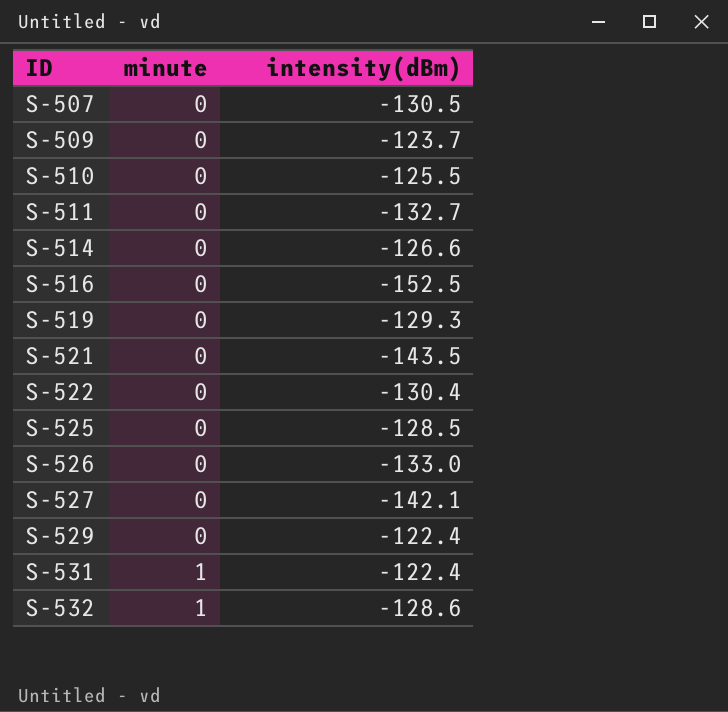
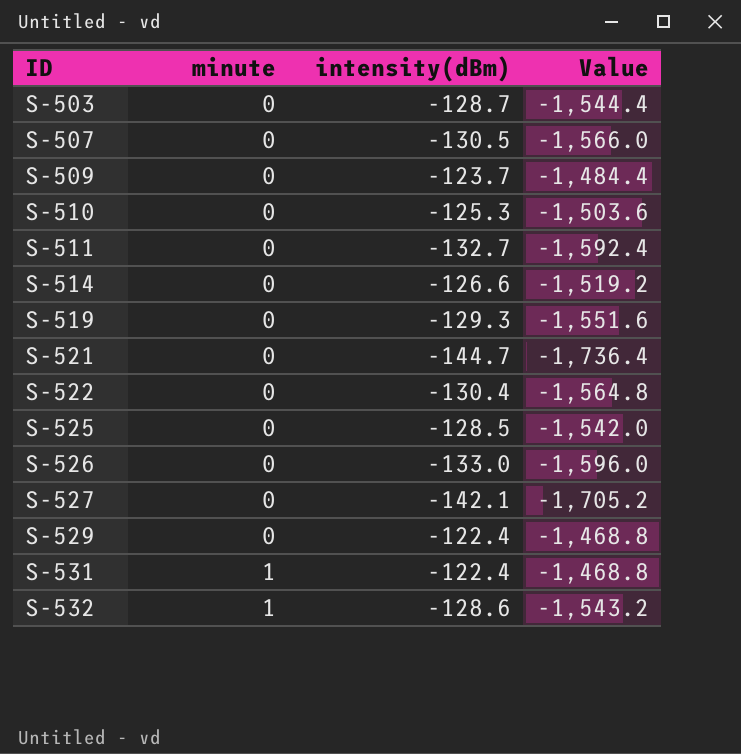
column Value | formula: none -> [intensity(dBm)] * 12
row S-516: 0 | -152.5 -> none
row S-503: none -> 0 | -128.7 | -1,544.4
S-510 | intensity(dBm): -125.5 -> -125.3
S-521 | intensity(dBm): -143.5 -> -144.7

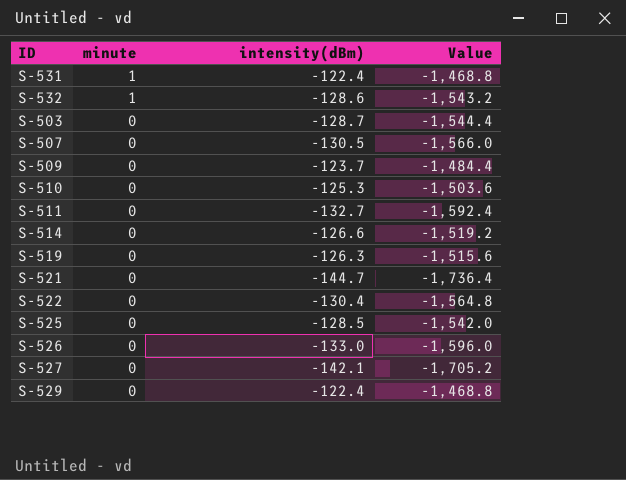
row order: ID ascending -> minute descending
S-519 | intensity(dBm): -129.3 -> -126.3
S-519 | Value: -1,551.6 -> -1,515.6

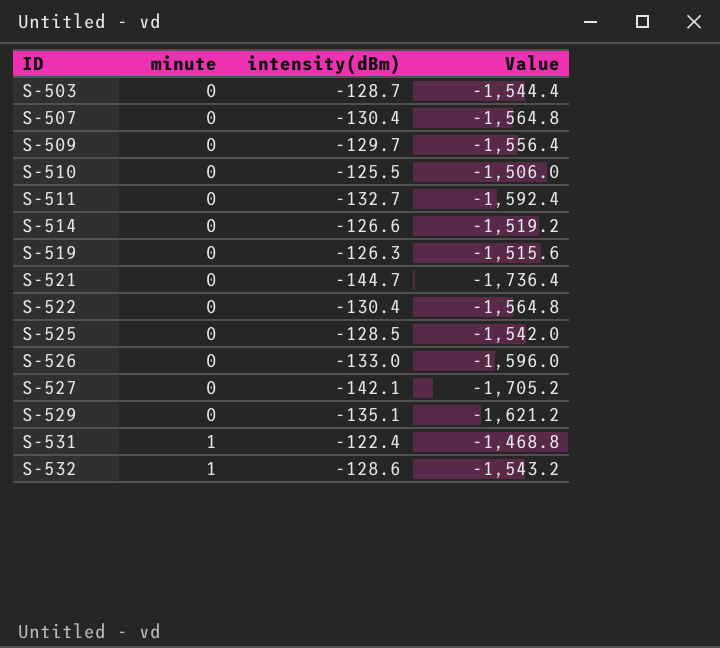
row order: minute descending -> ID ascending
S-507 | intensity(dBm): -130.5 -> -130.4
S-507 | Value: -1,566.0 -> -1,564.8
S-509 | intensity(dBm): -123.7 -> -129.7
S-509 | Value: -1,484.4 -> -1,556.4
S-510 | intensity(dBm): -125.3 -> -125.5
S-510 | Value: -1,503.6 -> -1,506.0
S-529 | intensity(dBm): -122.4 -> -135.1
S-529 | Value: -1,468.8 -> -1,621.2

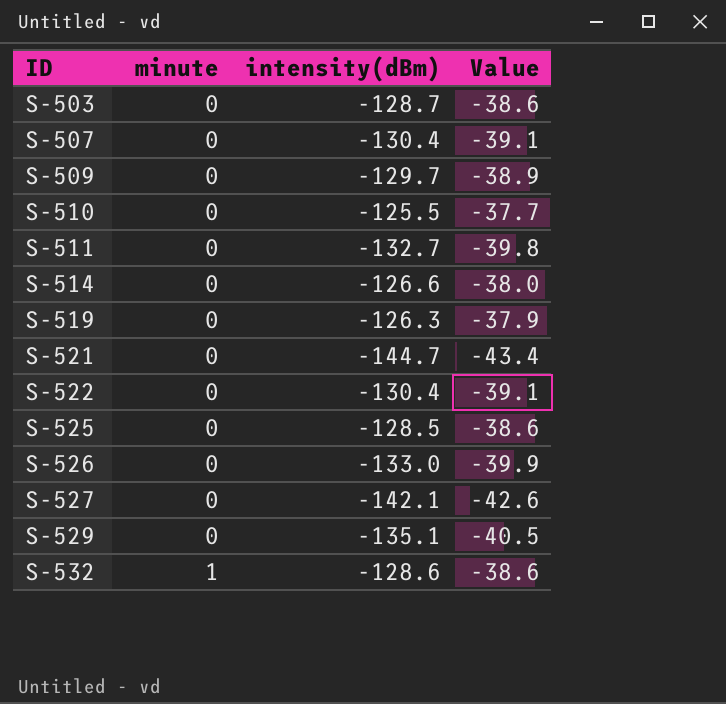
column Value | formula: [intensity(dBm)] * 12 -> [intensity(dBm)] * 0.3
row S-531: 1 | -122.4 | -1,468.8 -> none

